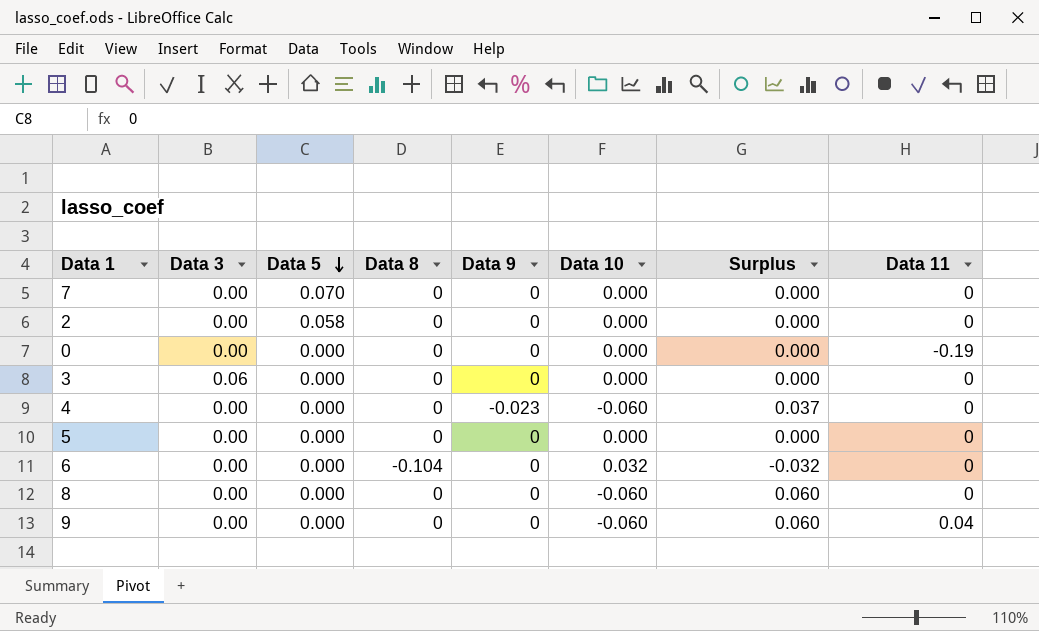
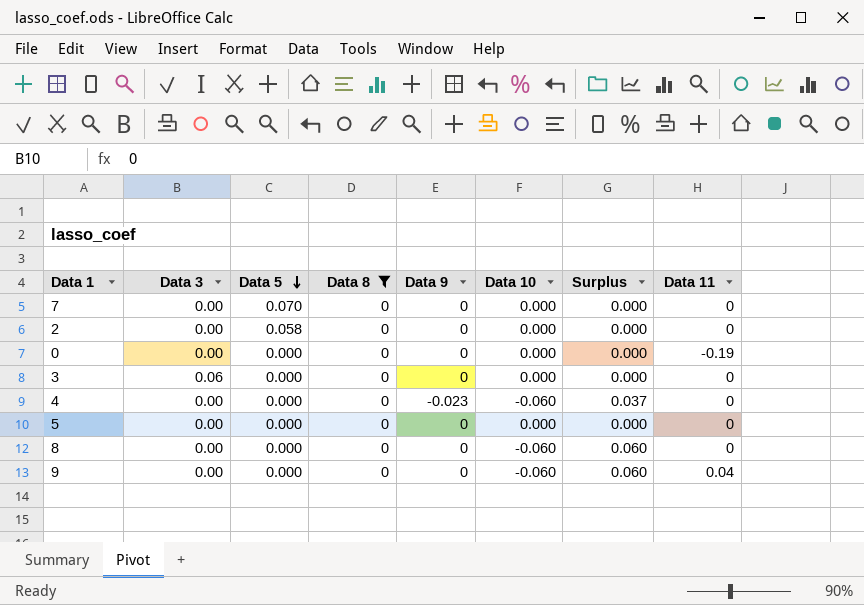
filter: none -> Data 8 = 0

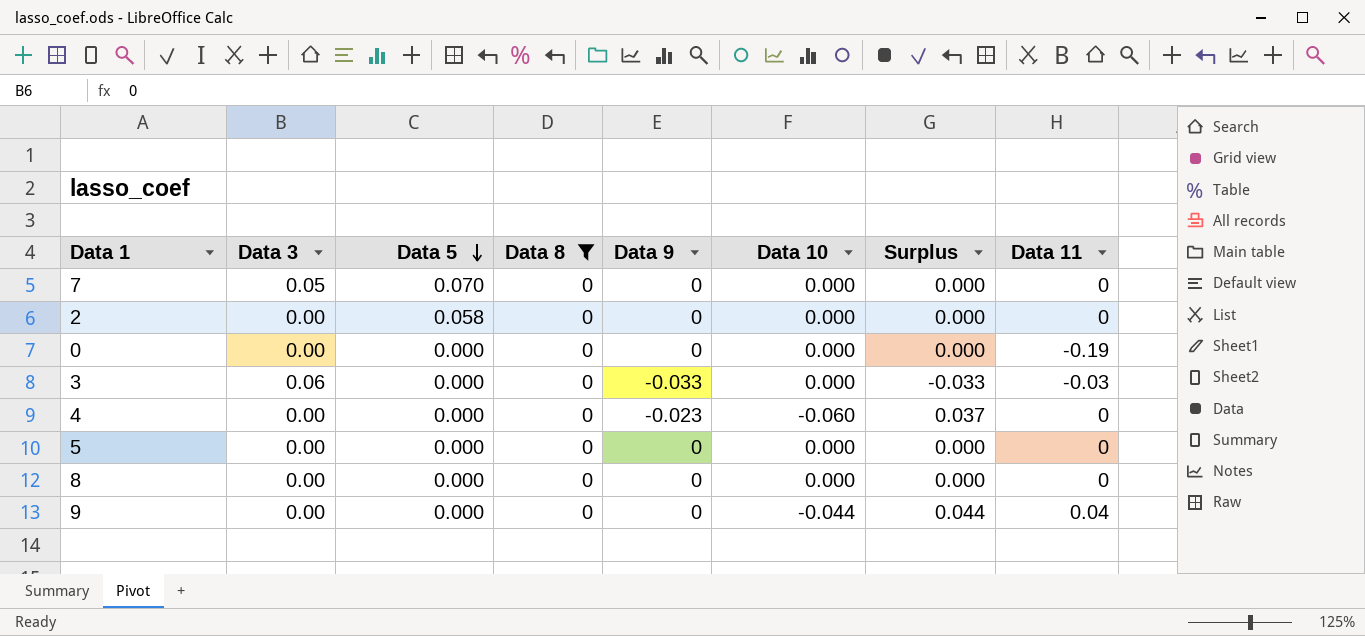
7 | Data 3: 0.00 -> 0.05
3 | Data 9: 0 -> -0.033
3 | Surplus: 0.000 -> -0.033
3 | Data 11: 0 -> -0.03
8 | Data 10: -0.060 -> 0.000
8 | Surplus: 0.060 -> 0.000
9 | Data 10: -0.060 -> -0.044
9 | Surplus: 0.060 -> 0.044

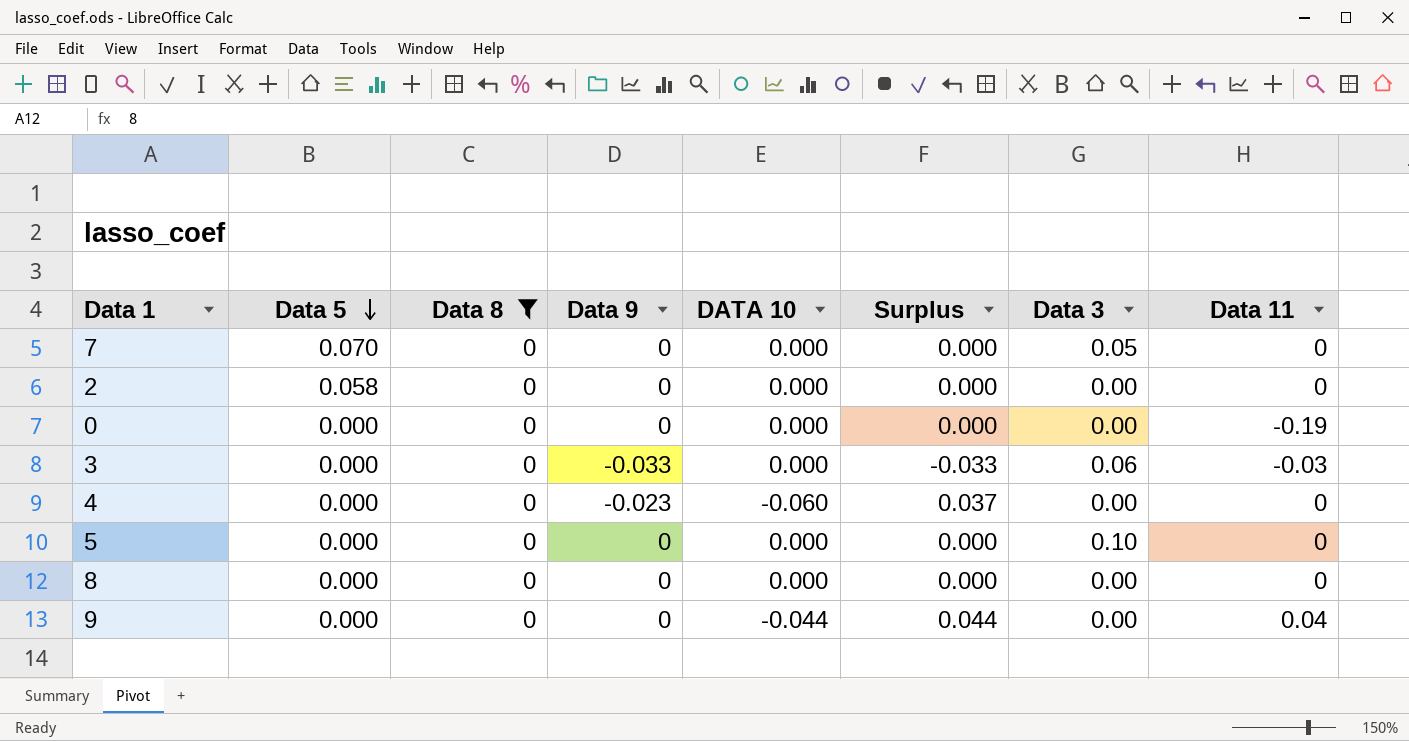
column name: Data 10 -> DATA 10
column Data 3 | position: 2 -> 7
5 | Data 3: 0.00 -> 0.10

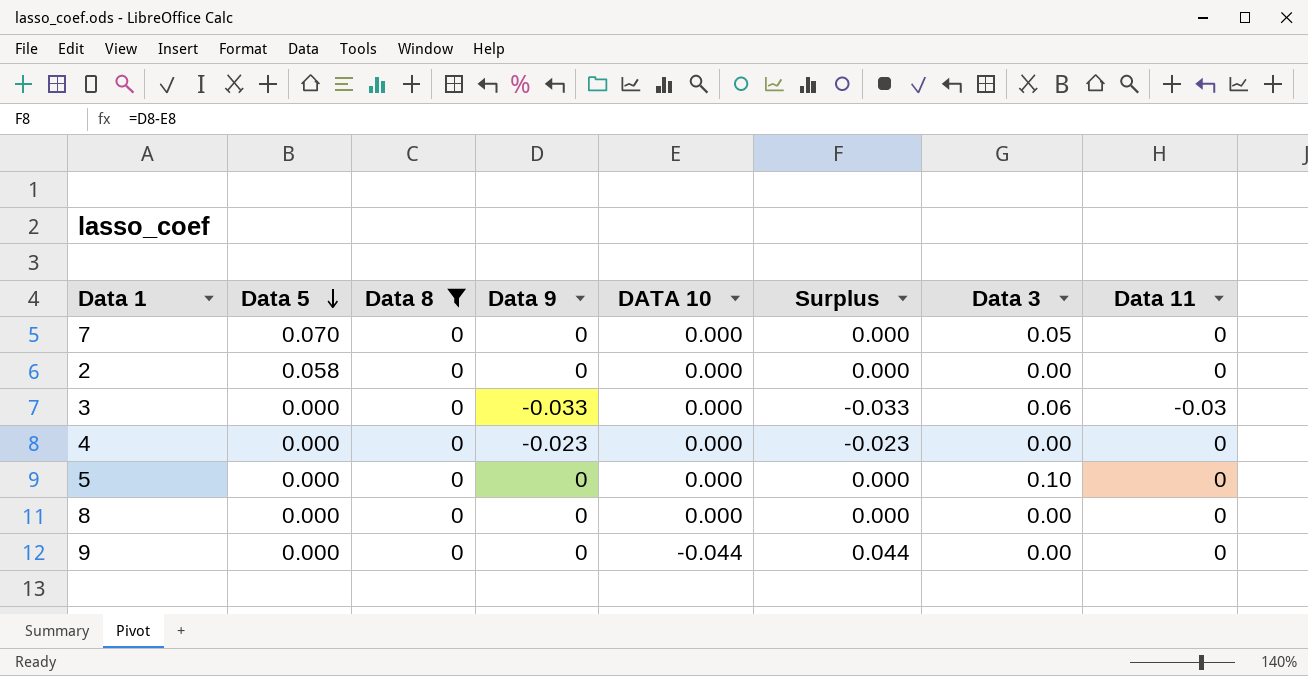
row 0: 0.000 | 0 | 0 | 0.000 | 0.000 | 0.00 | -0.19 -> none
4 | DATA 10: -0.060 -> 0.000
4 | Surplus: 0.037 -> -0.023
9 | Data 11: 0.04 -> 0

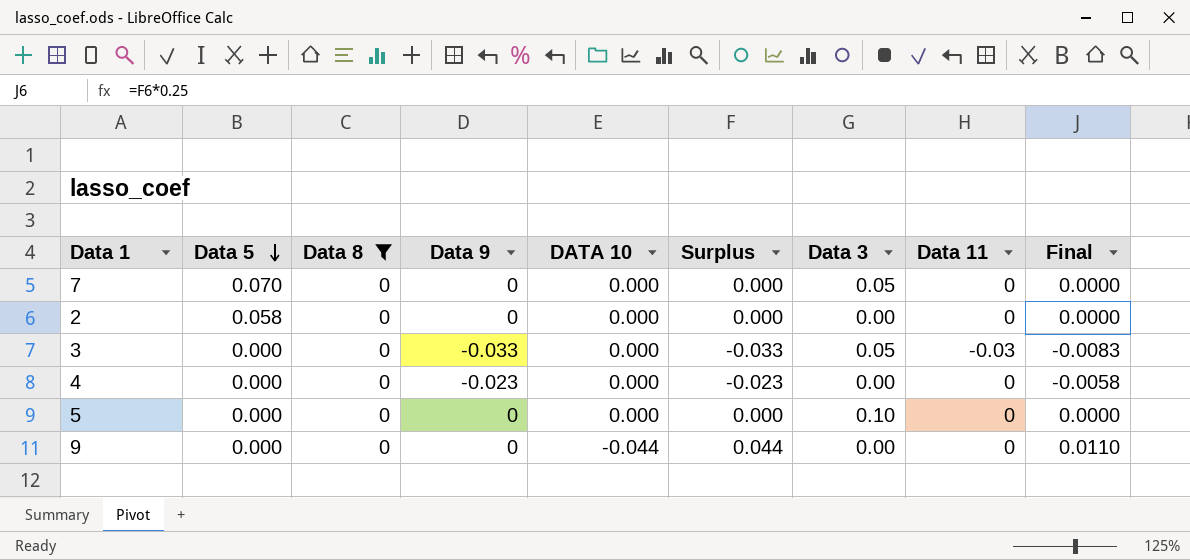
column Final | formula: none -> [Surplus] * 0.25
row 8: 0.000 | 0 | 0 | 0.000 | 0.000 | 0.00 | 0 -> none
3 | Data 3: 0.06 -> 0.05

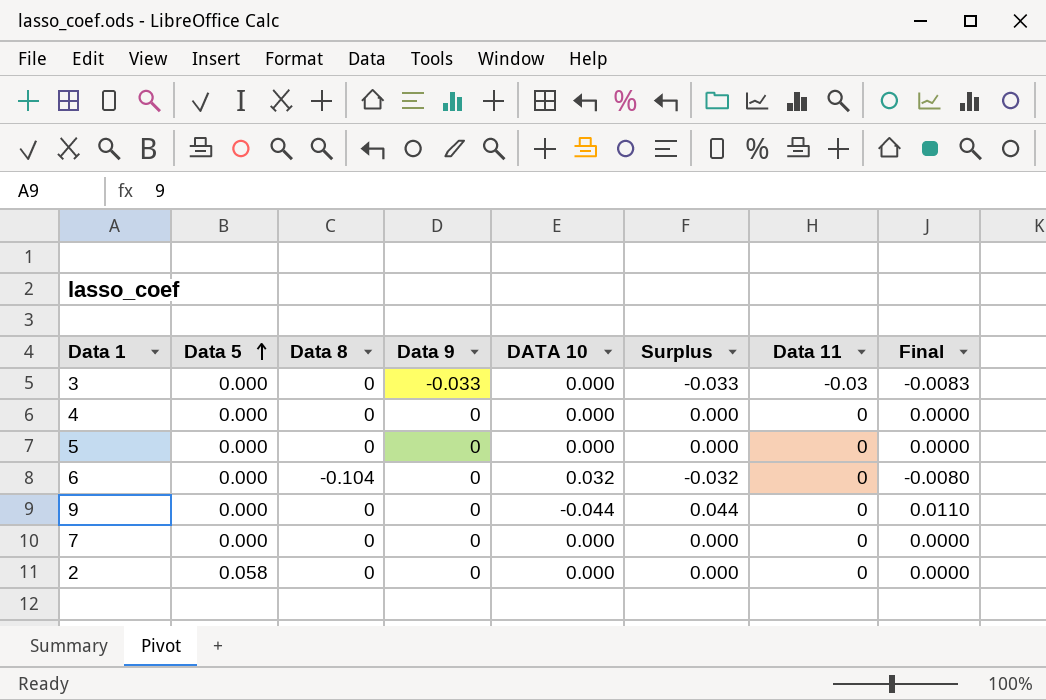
filter: Data 8 = 0 -> none
row order: Data 5 descending -> Data 5 ascending
column Data 3 | position: 7 -> none
4 | Data 9: -0.023 -> 0
4 | Surplus: -0.023 -> 0.000
4 | Final: -0.0058 -> 0.0000
7 | Data 5: 0.070 -> 0.000

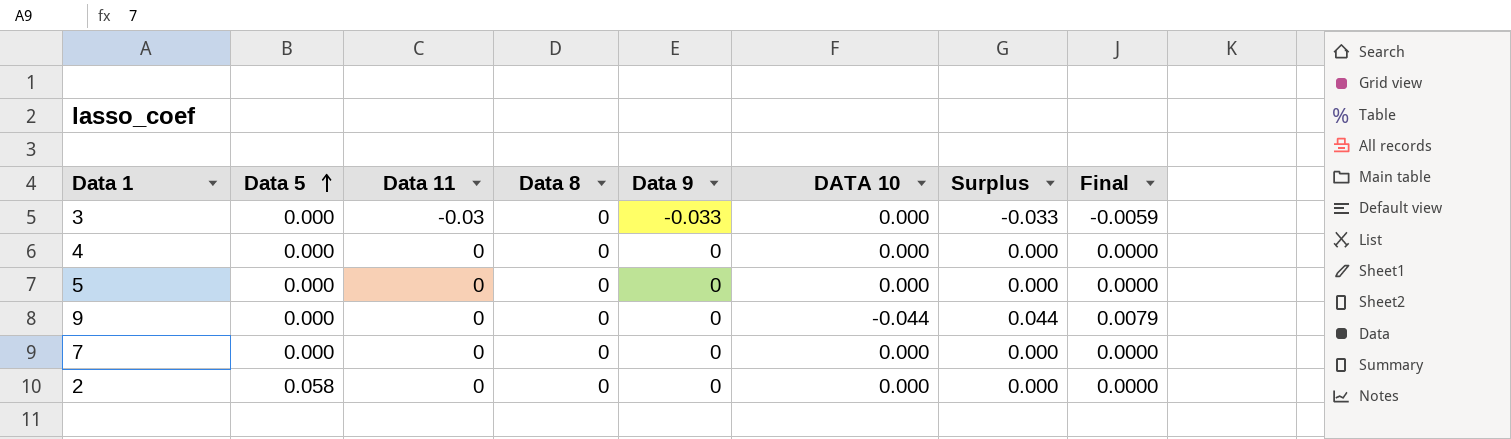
column Data 11 | position: 7 -> 3
column Final | formula: [Surplus] * 0.25 -> [Surplus] * 0.18
row 6: 0.000 | -0.104 | 0 | 0.032 | -0.032 | 0 | -0.0080 -> none

